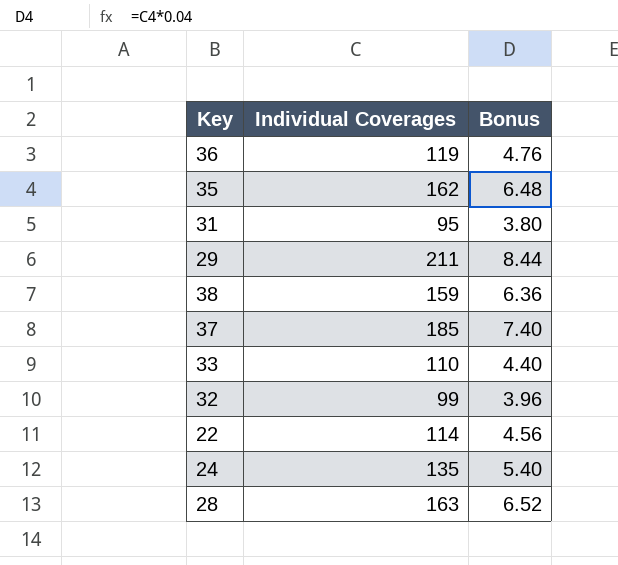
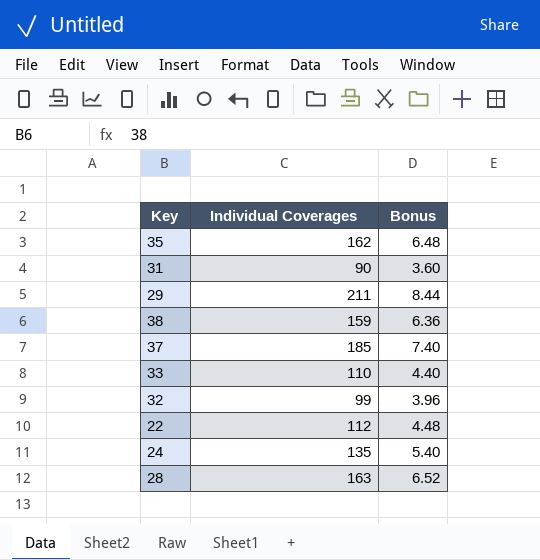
row 36: 119 | 4.76 -> none
31 | Individual Coverages: 95 -> 90
31 | Bonus: 3.80 -> 3.60
22 | Individual Coverages: 114 -> 112
22 | Bonus: 4.56 -> 4.48

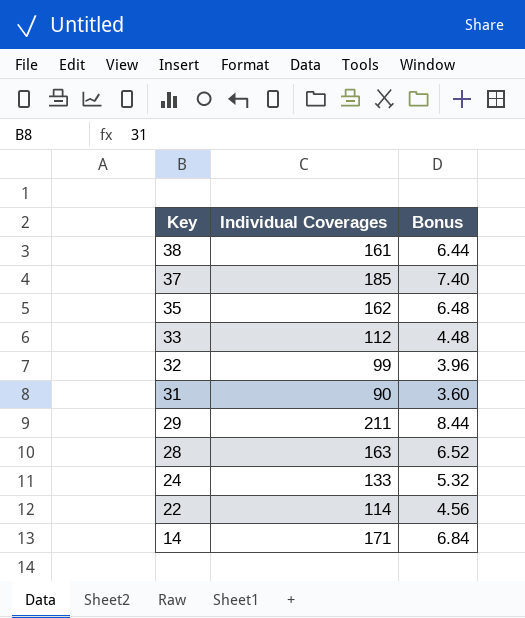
row order: none -> Key descending
38 | Individual Coverages: 159 -> 161
38 | Bonus: 6.36 -> 6.44
33 | Individual Coverages: 110 -> 112
33 | Bonus: 4.40 -> 4.48
24 | Individual Coverages: 135 -> 133
24 | Bonus: 5.40 -> 5.32
22 | Individual Coverages: 112 -> 114
22 | Bonus: 4.48 -> 4.56
row 14: none -> 171 | 6.84

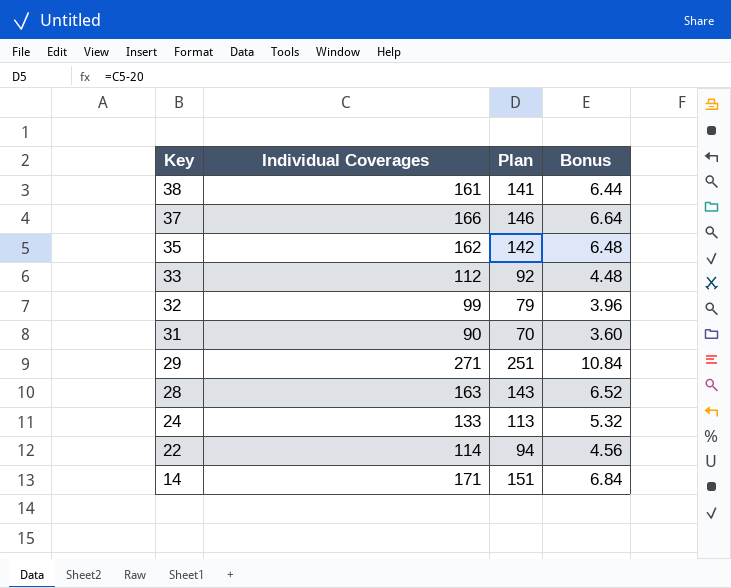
column Plan | formula: none -> [Individual Coverages] - 20
37 | Individual Coverages: 185 -> 166
37 | Bonus: 7.40 -> 6.64
29 | Individual Coverages: 211 -> 271
29 | Bonus: 8.44 -> 10.84

